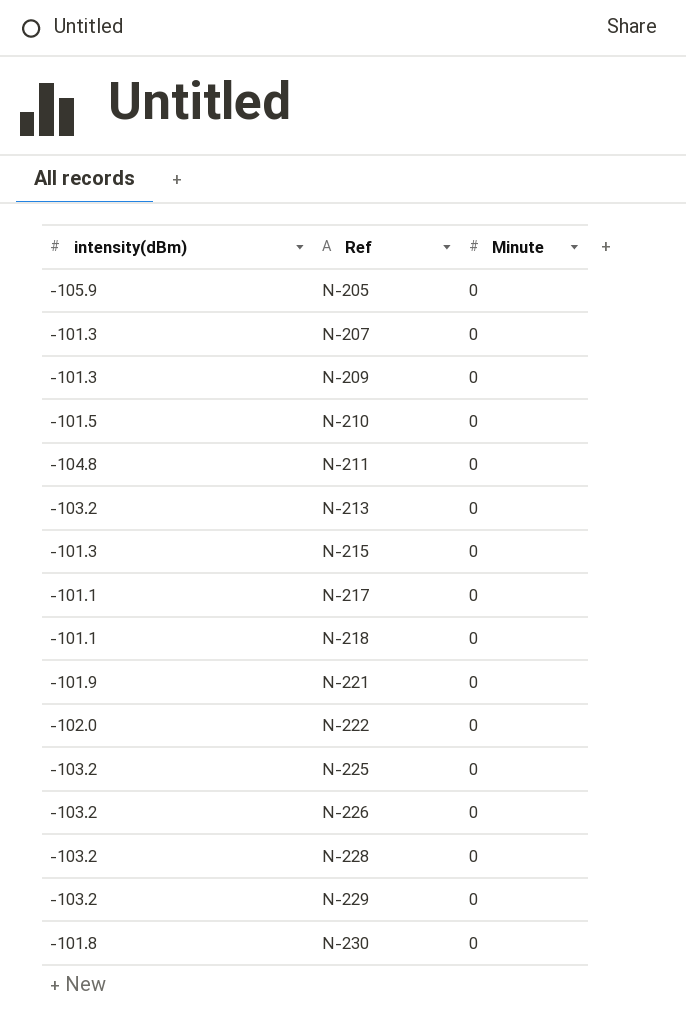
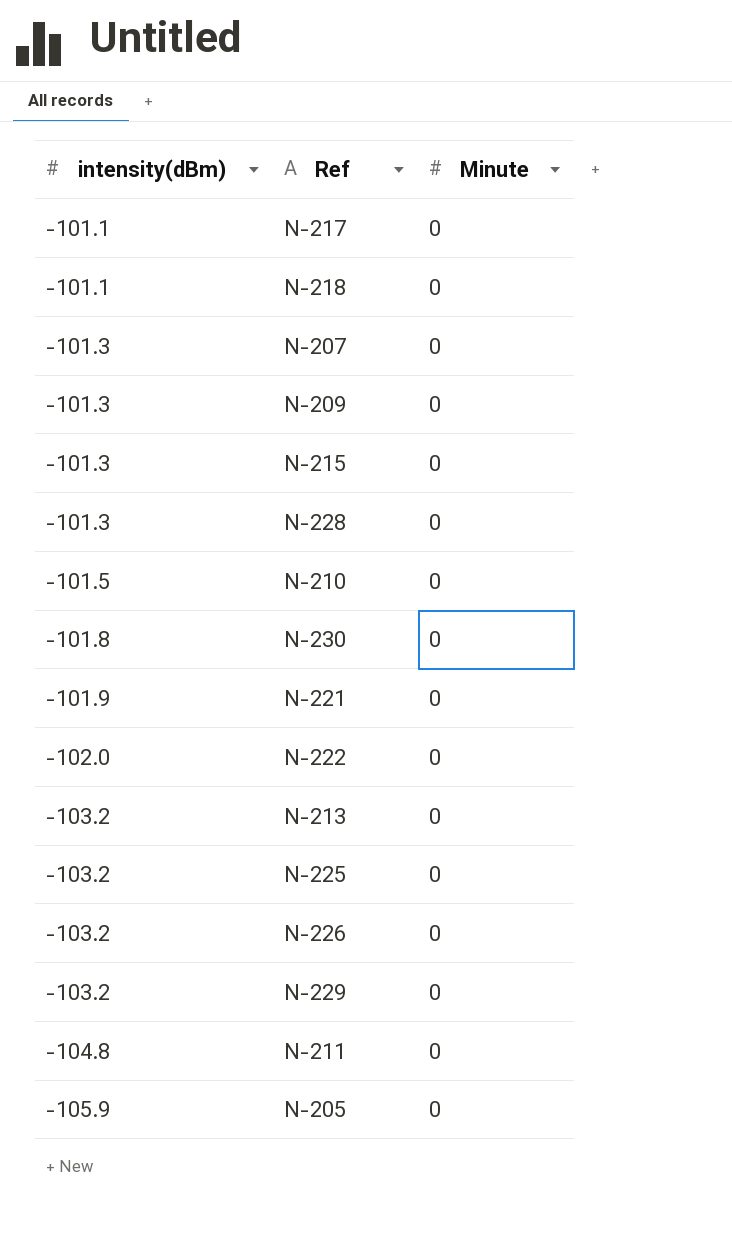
row order: Ref ascending -> intensity(dBm) descending
N-228 | intensity(dBm): -103.2 -> -101.3

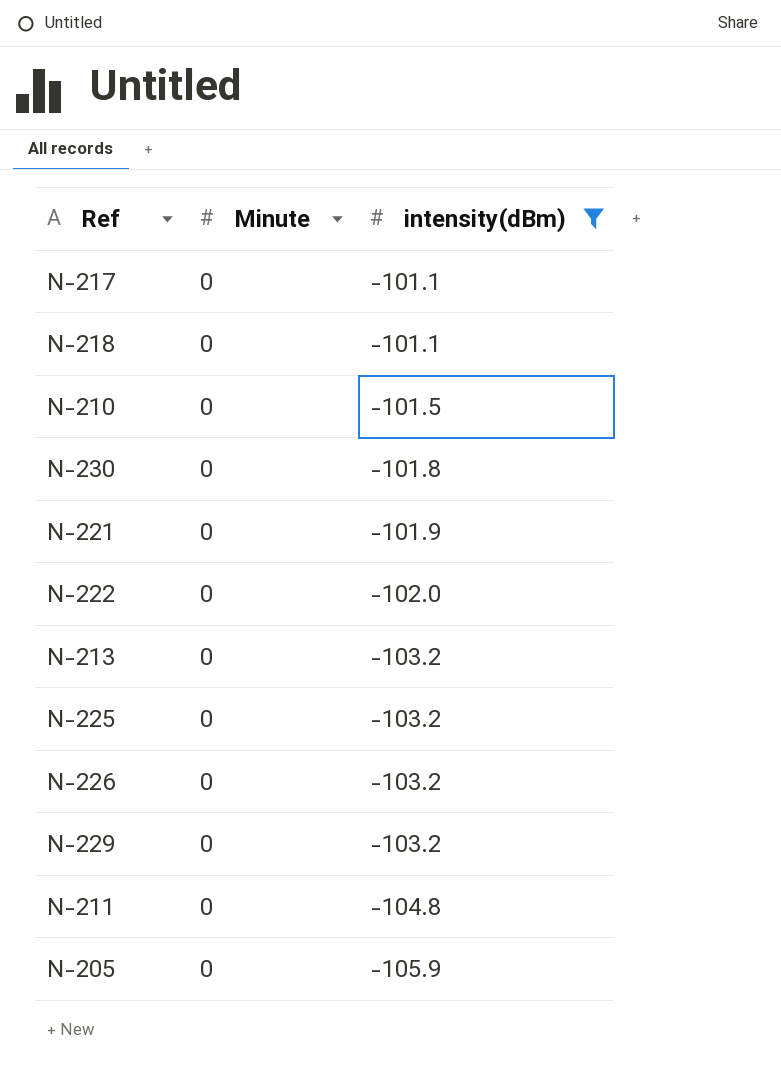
filter: none -> intensity(dBm) != -101.3
column intensity(dBm) | position: 1 -> 3

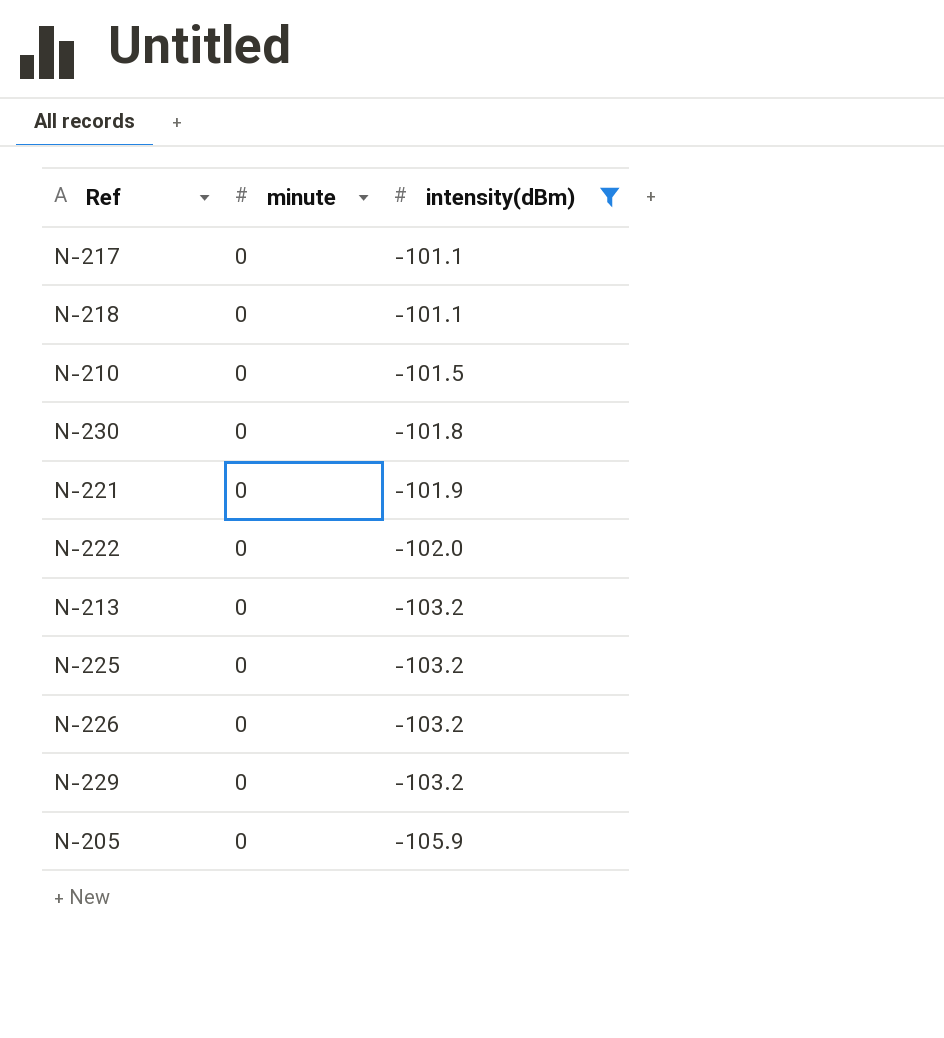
column name: Minute -> minute
row N-211: 0 | -104.8 -> none

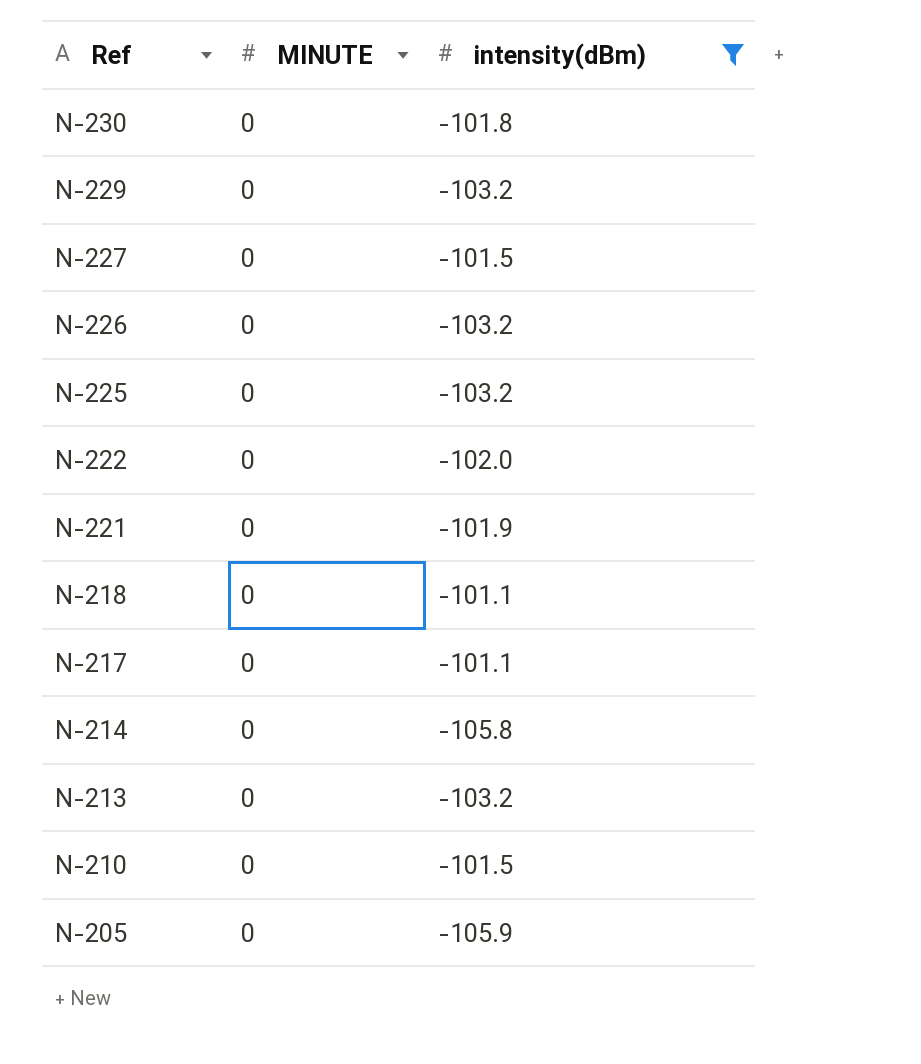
row order: intensity(dBm) descending -> Ref descending
column name: minute -> MINUTE
row N-227: none -> 0 | -101.5
row N-214: none -> 0 | -105.8

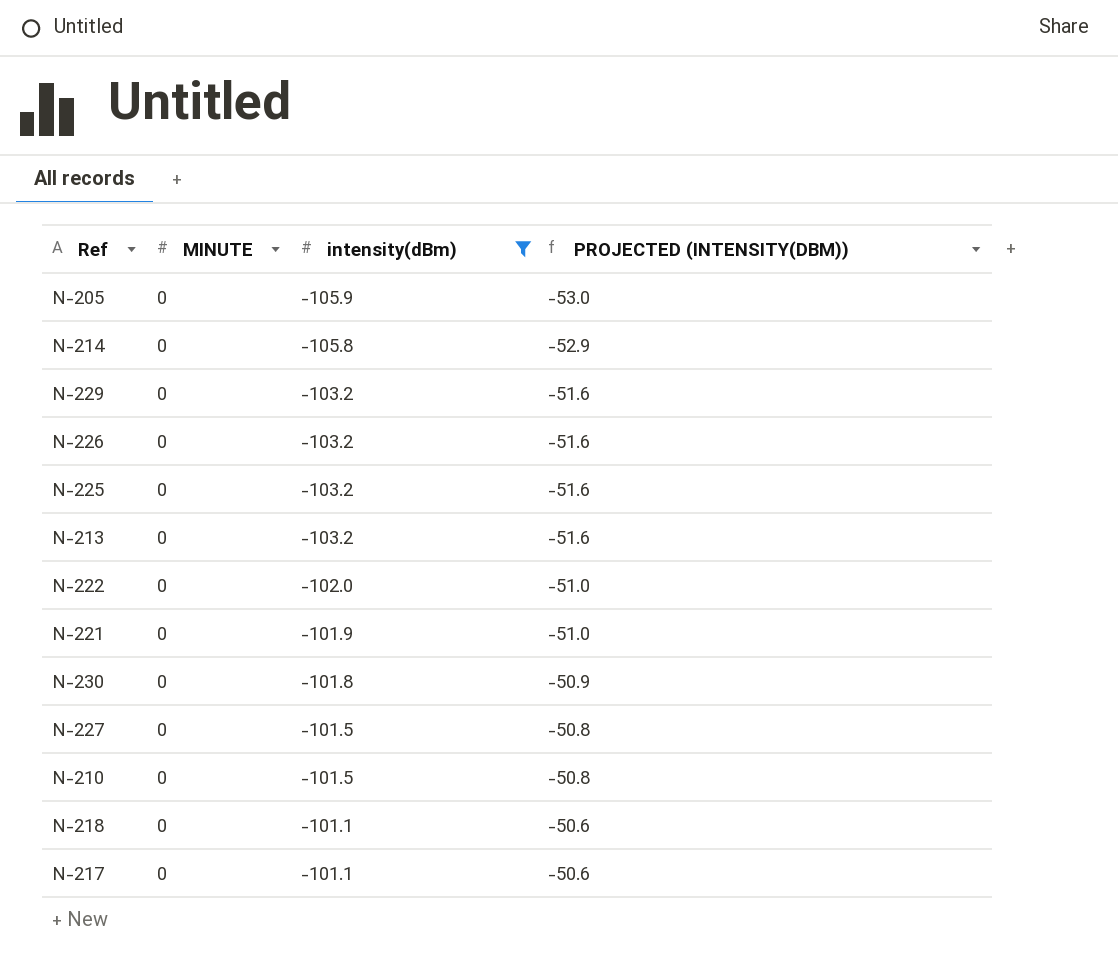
row order: Ref descending -> intensity(dBm) ascending
column PROJECTED (INTENSITY(DBM)) | formula: none -> [intensity(dBm)] * 0.5

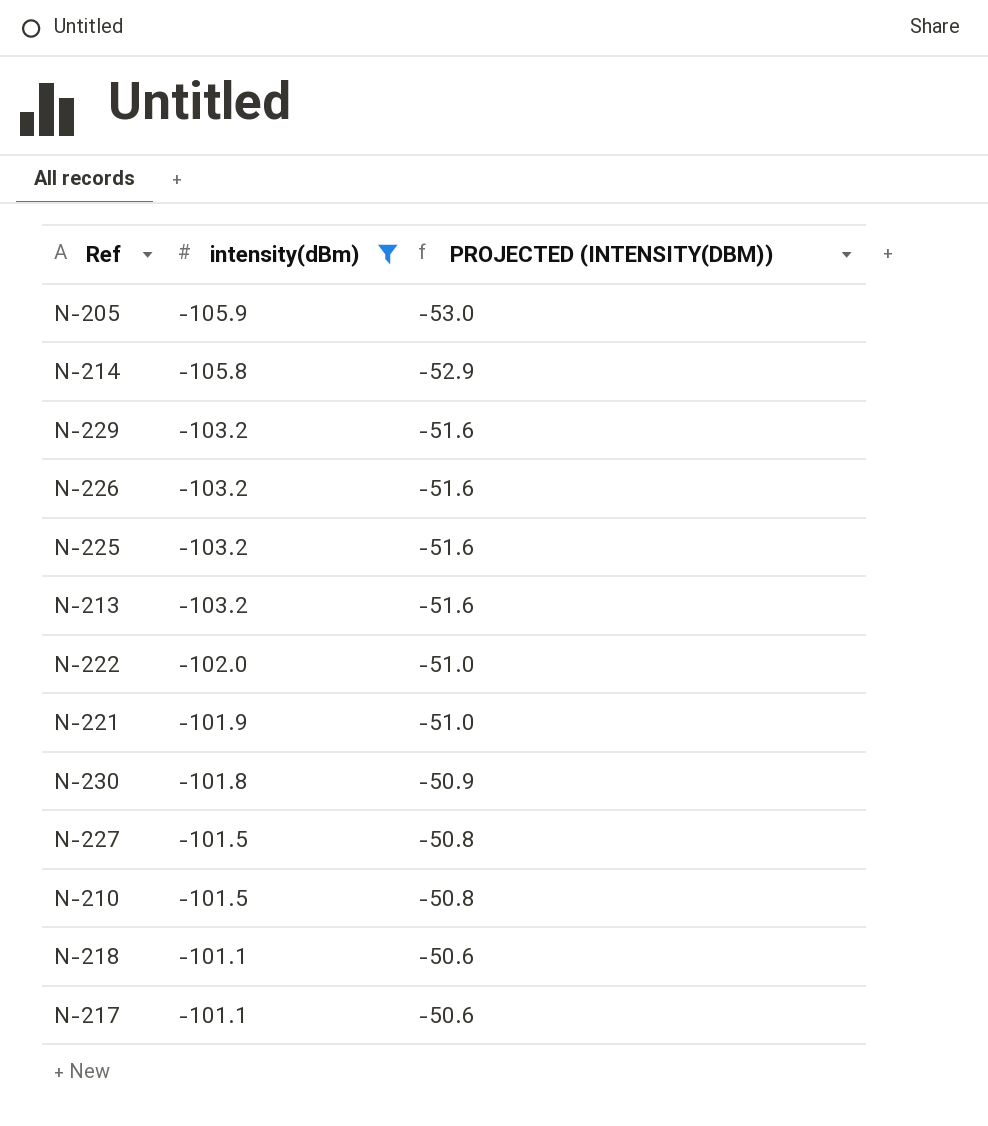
column MINUTE | position: 2 -> none

